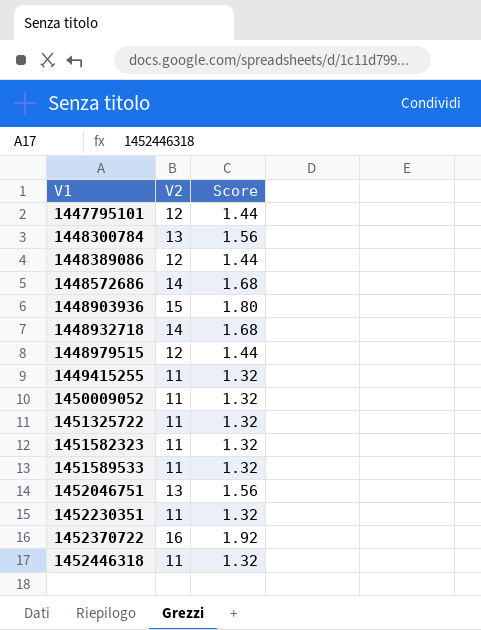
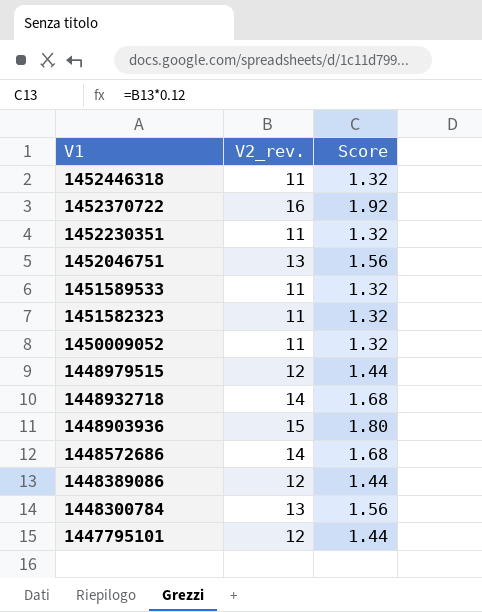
row order: V1 ascending -> V1 descending
column name: V2 -> V2_rev.
row 1449415255: 11 | 1.32 -> none
row 1451325722: 11 | 1.32 -> none

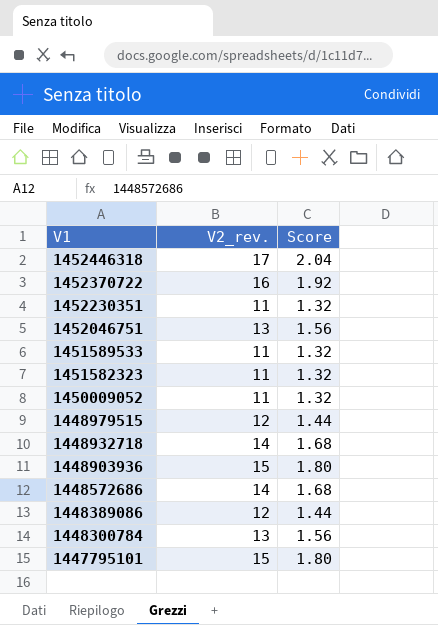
1452446318 | V2_rev.: 11 -> 17
1452446318 | Score: 1.32 -> 2.04
1447795101 | V2_rev.: 12 -> 15
1447795101 | Score: 1.44 -> 1.80

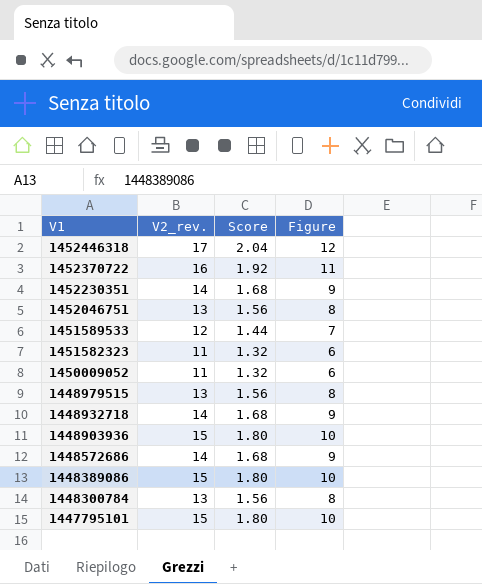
column Figure | formula: none -> [V2_rev.] - 5
1452230351 | V2_rev.: 11 -> 14
1452230351 | Score: 1.32 -> 1.68
1451589533 | V2_rev.: 11 -> 12
1451589533 | Score: 1.32 -> 1.44
1448979515 | V2_rev.: 12 -> 13
1448979515 | Score: 1.44 -> 1.56
1448389086 | V2_rev.: 12 -> 15
1448389086 | Score: 1.44 -> 1.80

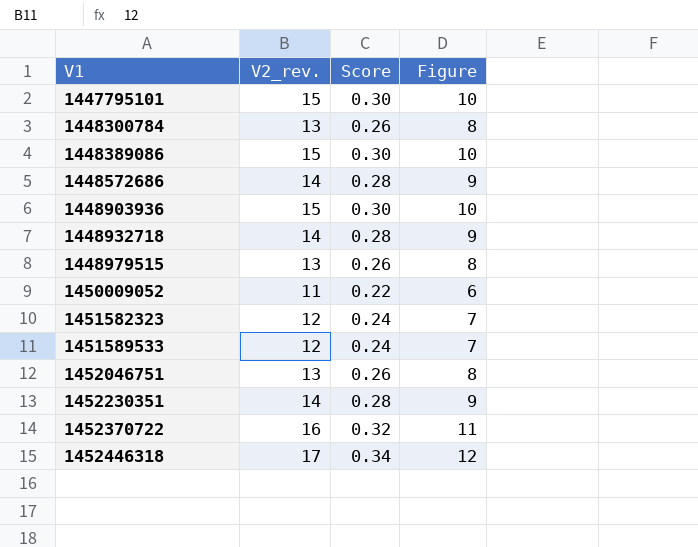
row order: V1 descending -> V1 ascending
column Score | formula: [V2_rev.] * 0.12 -> [V2_rev.] * 0.02
1451582323 | V2_rev.: 11 -> 12
1451582323 | Figure: 6 -> 7

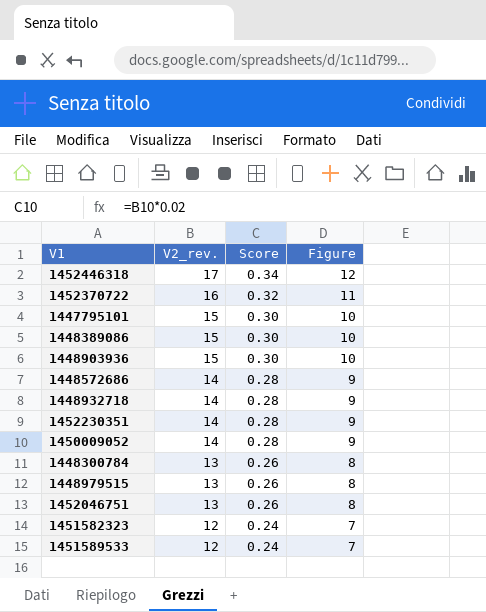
row order: V1 ascending -> V2_rev. descending
1450009052 | V2_rev.: 11 -> 14
1450009052 | Score: 0.22 -> 0.28
1450009052 | Figure: 6 -> 9

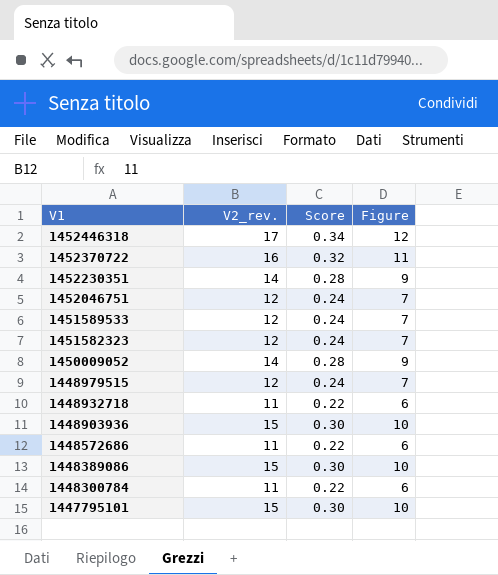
row order: V2_rev. descending -> V1 descending
1452046751 | V2_rev.: 13 -> 12
1452046751 | Score: 0.26 -> 0.24
1452046751 | Figure: 8 -> 7
1448979515 | V2_rev.: 13 -> 12
1448979515 | Score: 0.26 -> 0.24
1448979515 | Figure: 8 -> 7
1448932718 | V2_rev.: 14 -> 11
1448932718 | Score: 0.28 -> 0.22
1448932718 | Figure: 9 -> 6
1448572686 | V2_rev.: 14 -> 11
1448572686 | Score: 0.28 -> 0.22
1448572686 | Figure: 9 -> 6
1448300784 | V2_rev.: 13 -> 11
1448300784 | Score: 0.26 -> 0.22
1448300784 | Figure: 8 -> 6

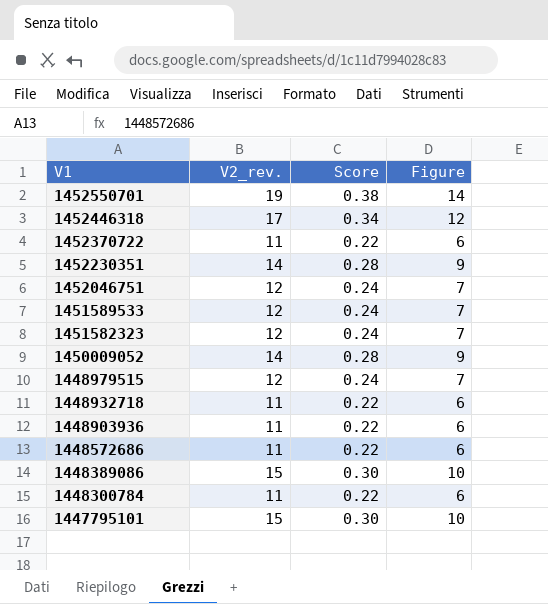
row 1452550701: none -> 19 | 0.38 | 14
1452370722 | V2_rev.: 16 -> 11
1452370722 | Score: 0.32 -> 0.22
1452370722 | Figure: 11 -> 6
1448903936 | V2_rev.: 15 -> 11
1448903936 | Score: 0.30 -> 0.22
1448903936 | Figure: 10 -> 6

